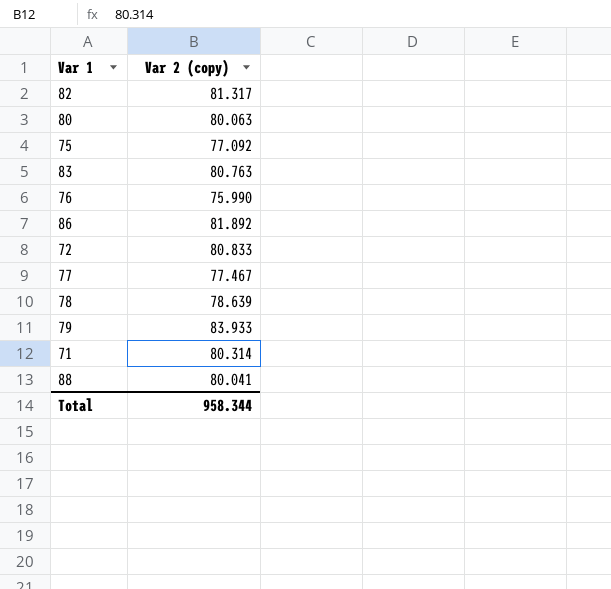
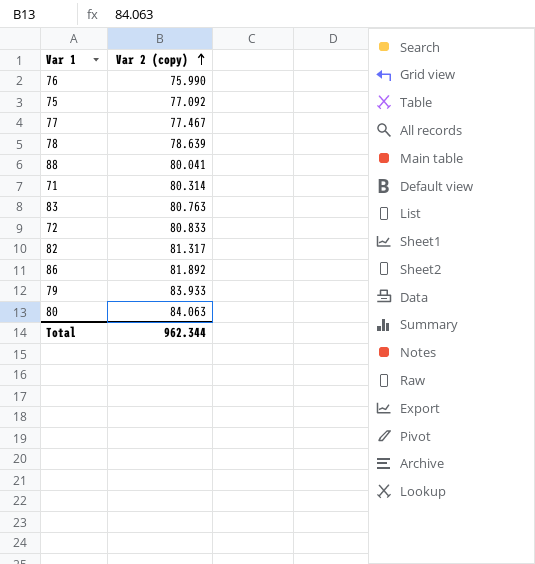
row order: none -> Var 2 (copy) ascending
80 | Var 2 (copy): 80.063 -> 84.063
Total | Var 2 (copy): 958.344 -> 962.344

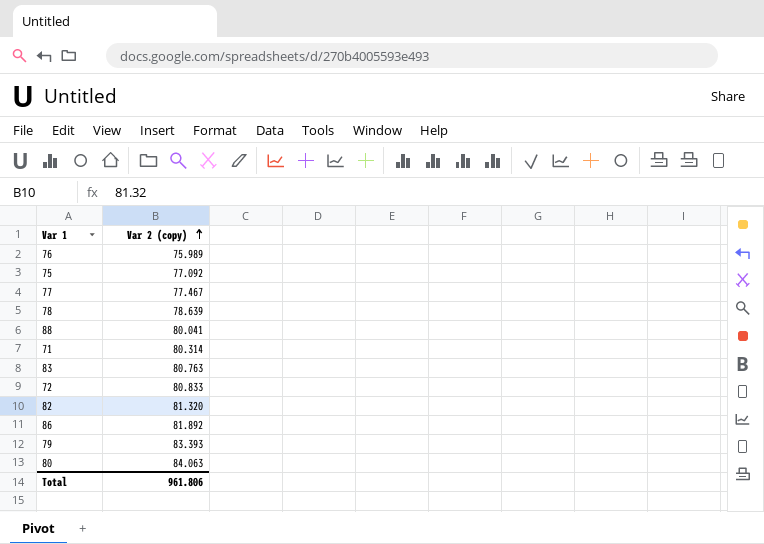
76 | Var 2 (copy): 75.990 -> 75.989
82 | Var 2 (copy): 81.317 -> 81.320
79 | Var 2 (copy): 83.933 -> 83.393
Total | Var 2 (copy): 962.344 -> 961.806

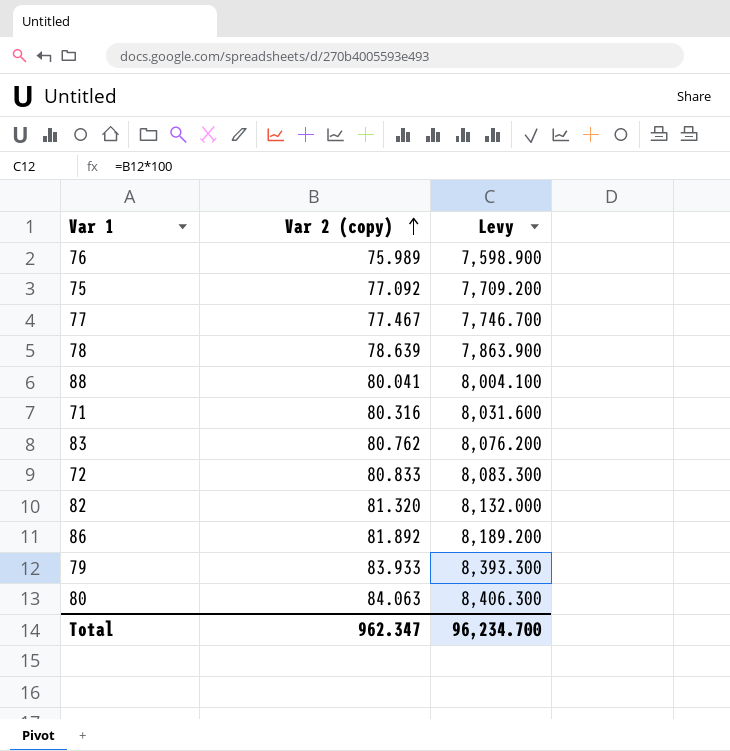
column Levy | formula: none -> [Var 2 (copy)] * 100
71 | Var 2 (copy): 80.314 -> 80.316
83 | Var 2 (copy): 80.763 -> 80.762
79 | Var 2 (copy): 83.393 -> 83.933
Total | Var 2 (copy): 961.806 -> 962.347

